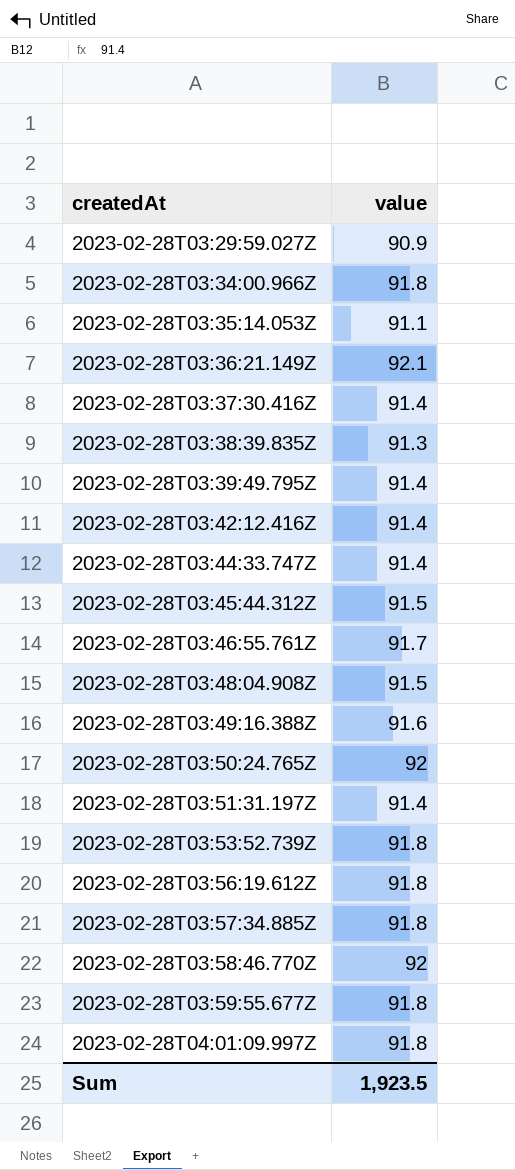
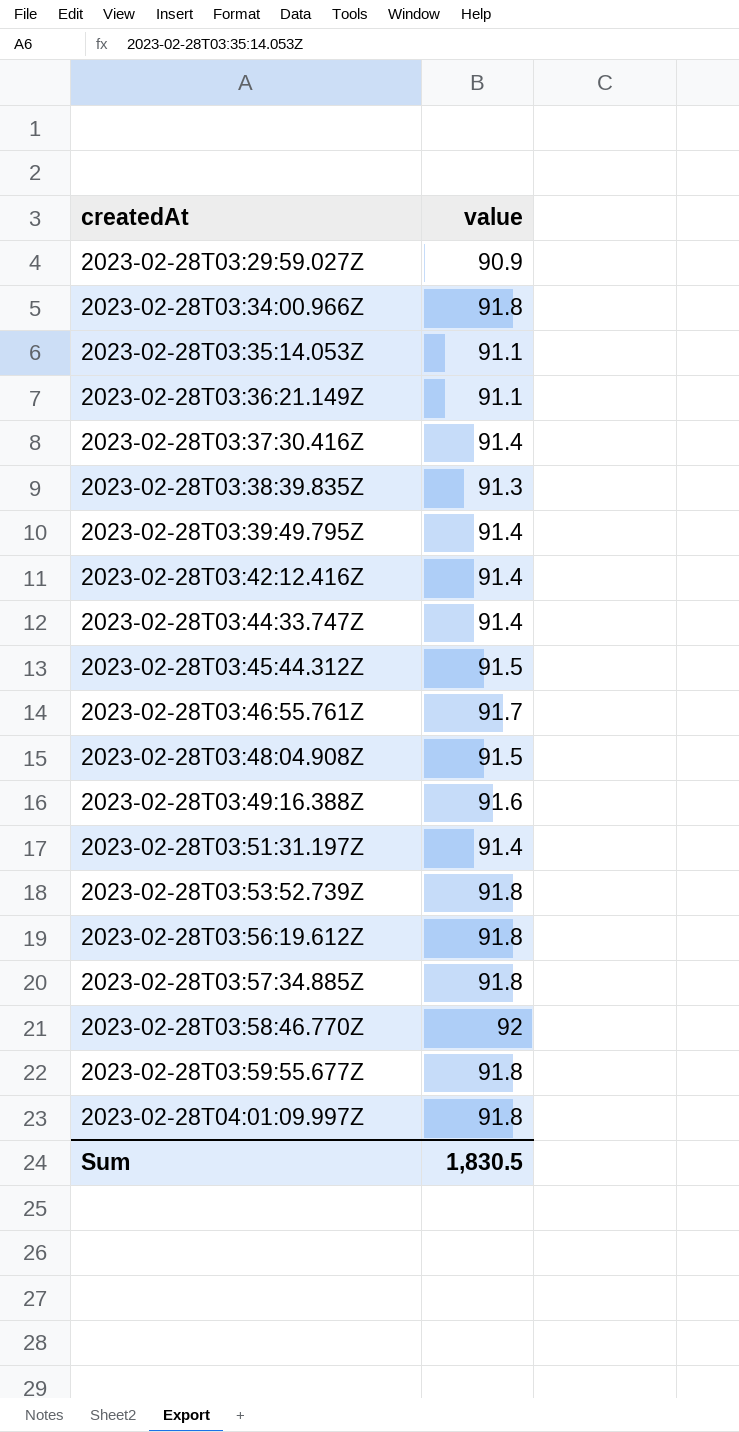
row 2023-02-28T03:50:24.765Z: 92 -> none
2023-02-28T03:36:21.149Z | value: 92.1 -> 91.1
Sum | value: 1,923.5 -> 1,830.5

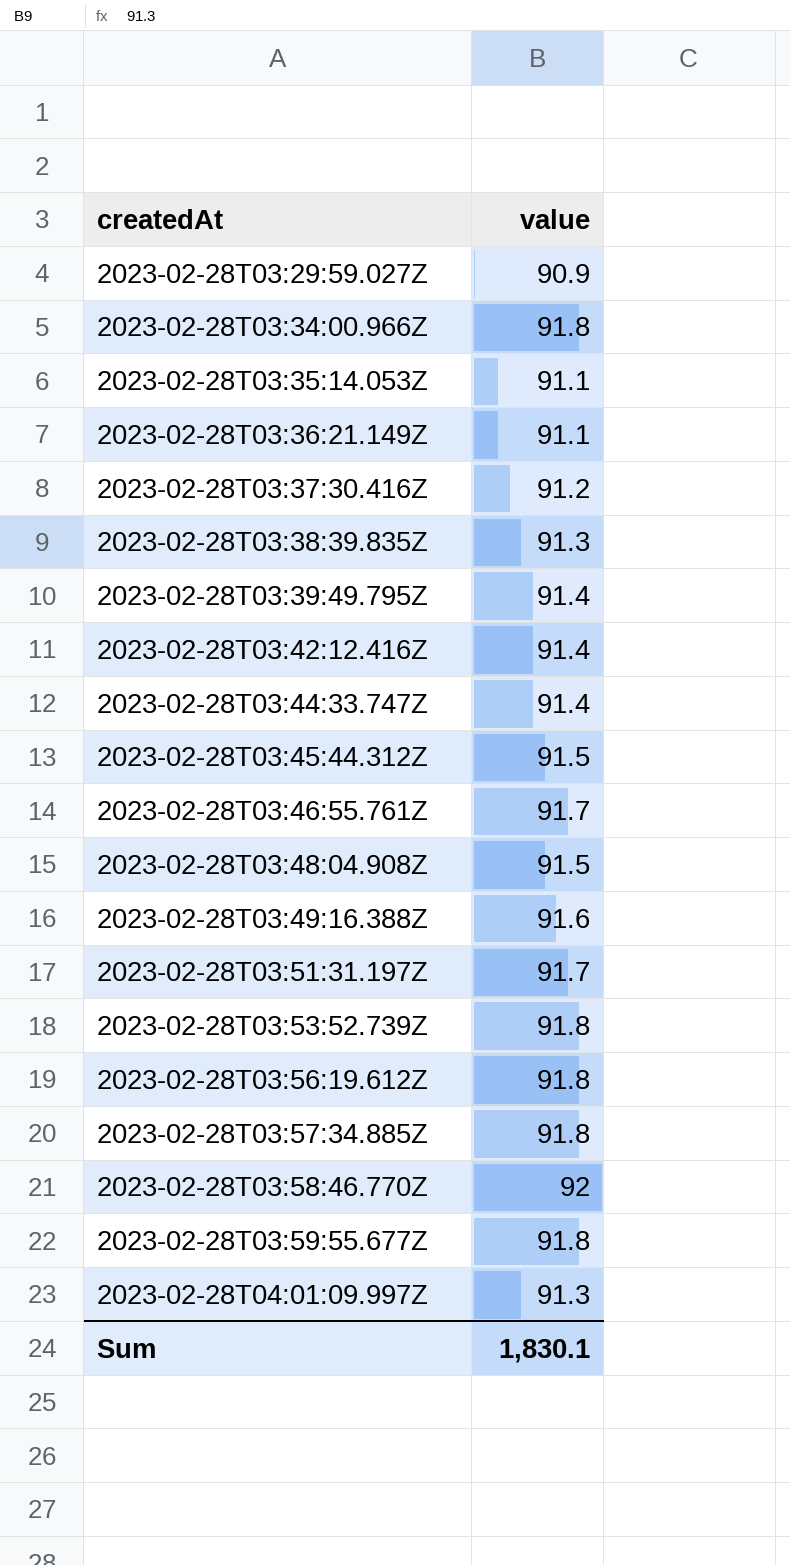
2023-02-28T03:37:30.416Z | value: 91.4 -> 91.2
2023-02-28T03:51:31.197Z | value: 91.4 -> 91.7
2023-02-28T04:01:09.997Z | value: 91.8 -> 91.3
Sum | value: 1,830.5 -> 1,830.1

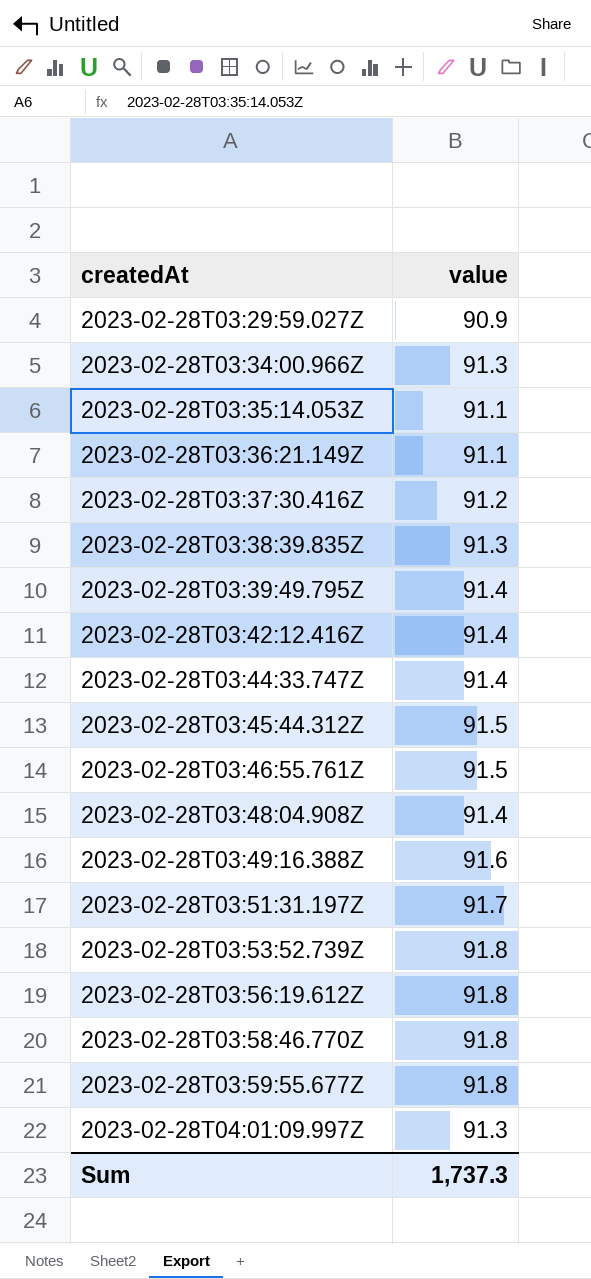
row 2023-02-28T03:57:34.885Z: 91.8 -> none
2023-02-28T03:34:00.966Z | value: 91.8 -> 91.3
2023-02-28T03:46:55.761Z | value: 91.7 -> 91.5
2023-02-28T03:48:04.908Z | value: 91.5 -> 91.4
2023-02-28T03:58:46.770Z | value: 92 -> 91.8
Sum | value: 1,830.1 -> 1,737.3

